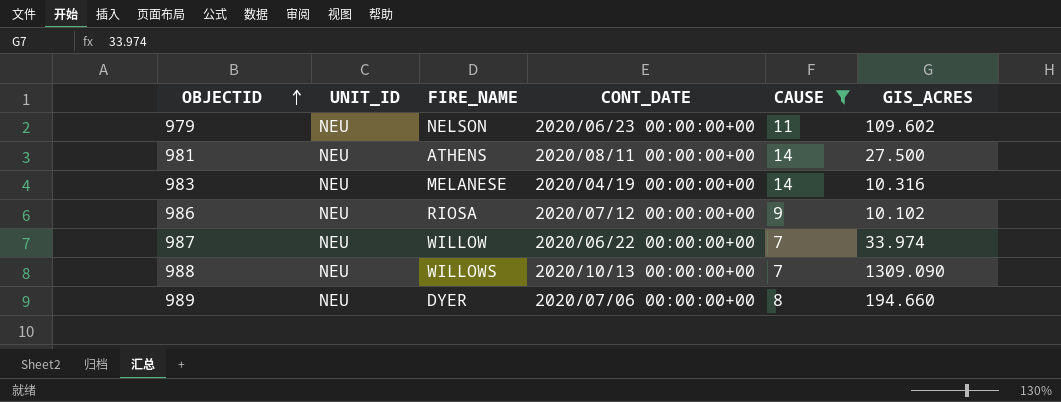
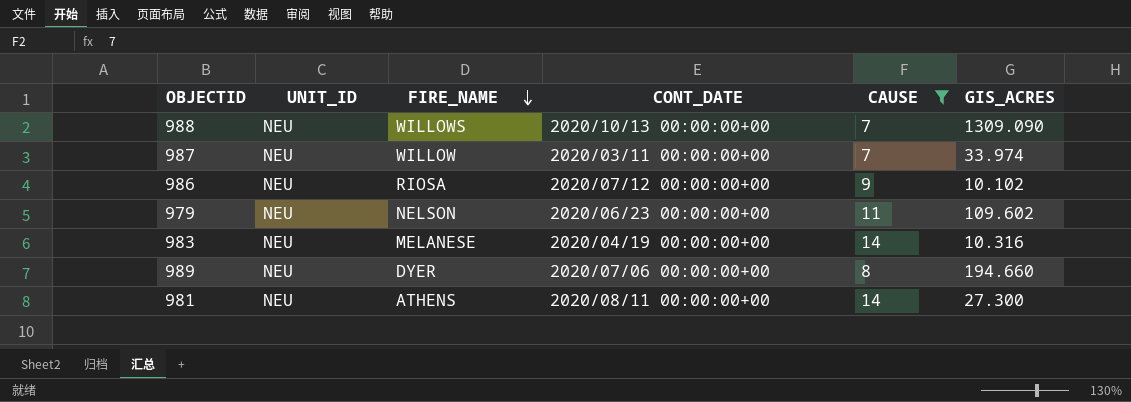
row order: OBJECTID ascending -> FIRE_NAME descending
987 | CONT_DATE: 2020/06/22 00:00:00+00 -> 2020/03/11 00:00:00+00
981 | GIS_ACRES: 27.500 -> 27.300

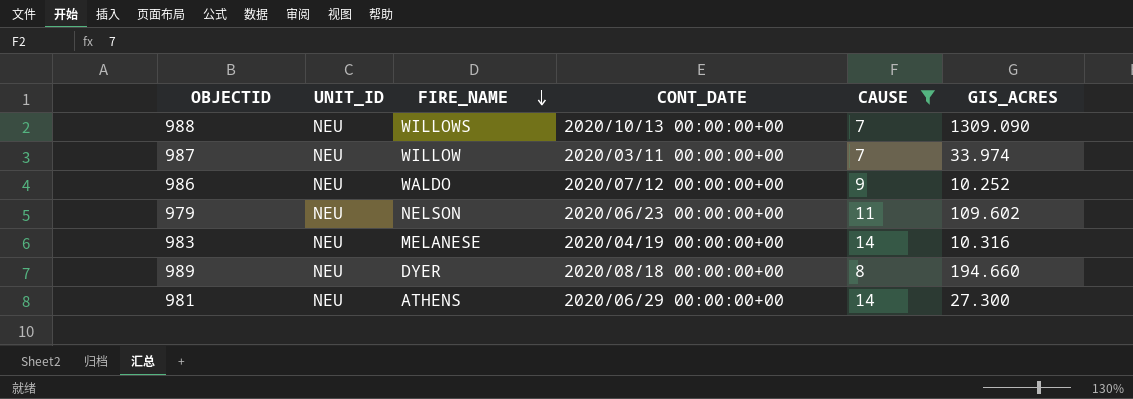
986 | FIRE_NAME: RIOSA -> WALDO
986 | GIS_ACRES: 10.102 -> 10.252
989 | CONT_DATE: 2020/07/06 00:00:00+00 -> 2020/08/18 00:00:00+00
981 | CONT_DATE: 2020/08/11 00:00:00+00 -> 2020/06/29 00:00:00+00

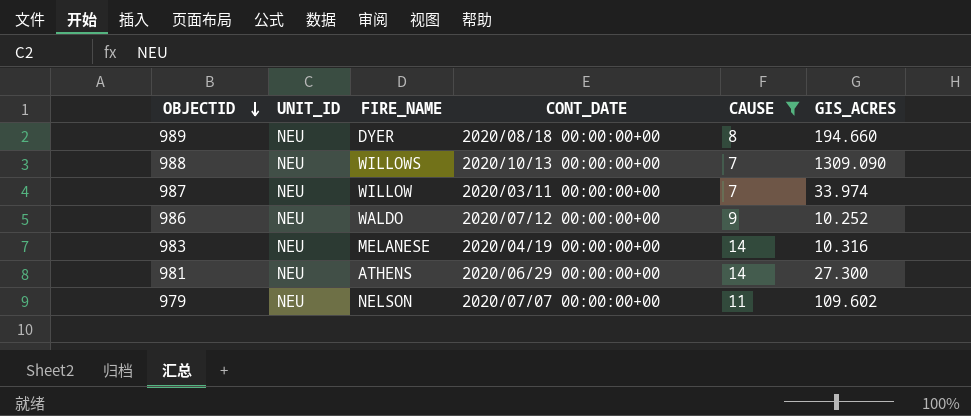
row order: FIRE_NAME descending -> OBJECTID descending
979 | CONT_DATE: 2020/06/23 00:00:00+00 -> 2020/07/07 00:00:00+00

